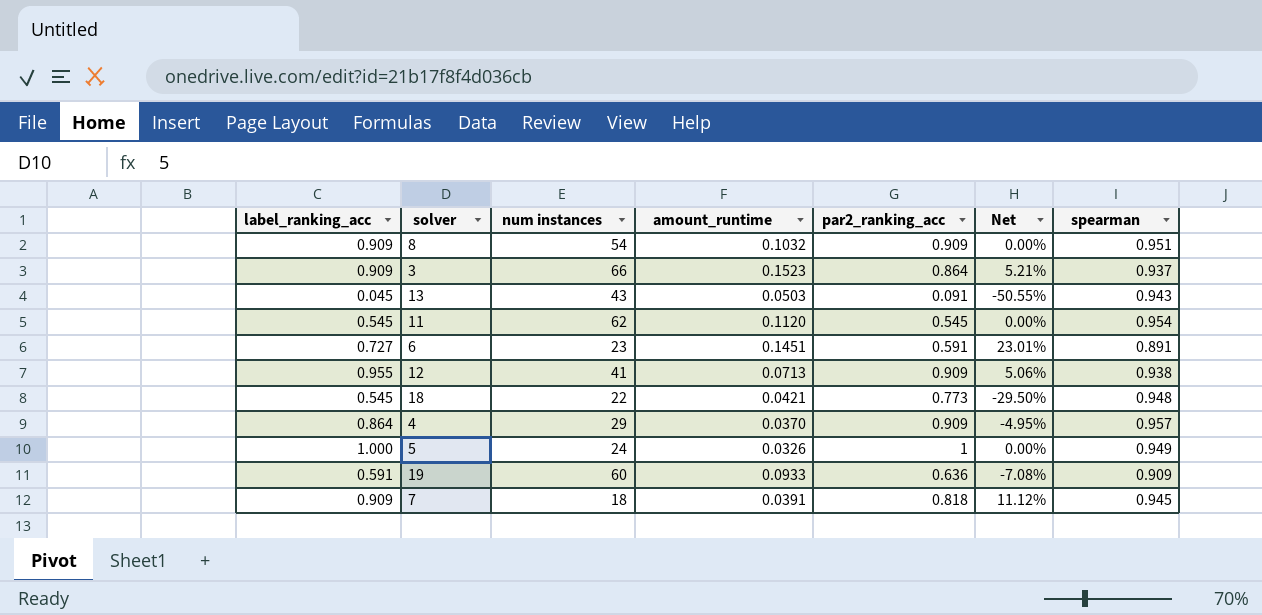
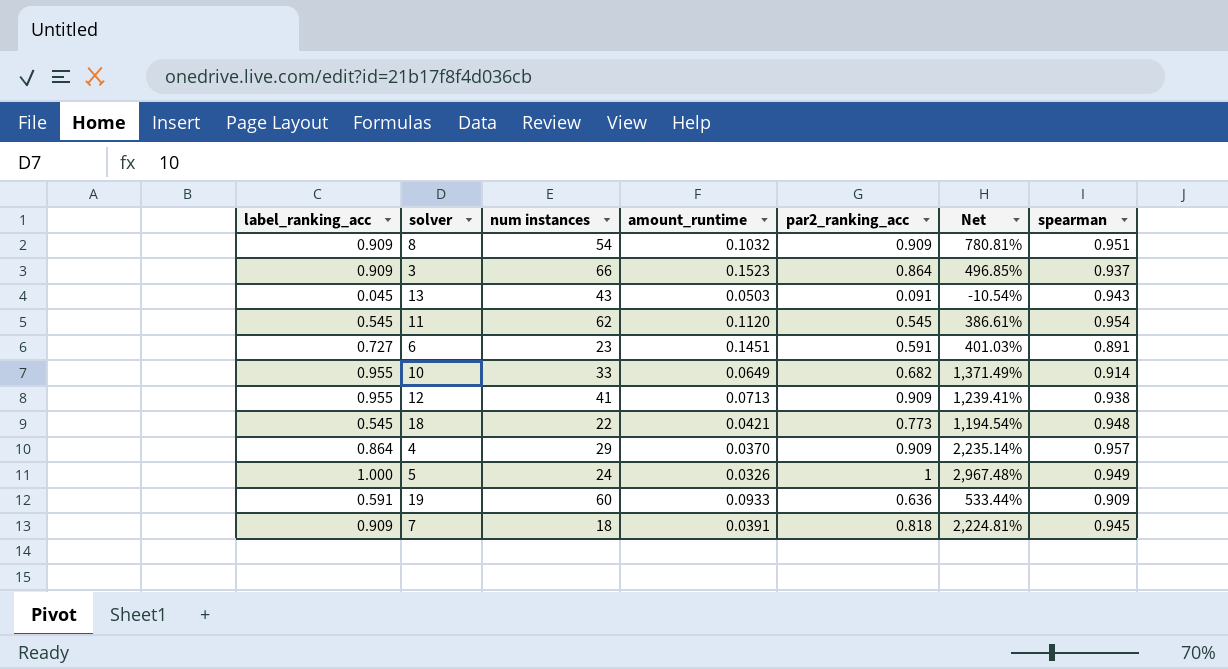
column Net | formula: ([label_ranking_acc] - [par2_ranking_acc]) / [par2_ranking_acc] -> ([label_ranking_acc] - [amount_runtime]) / [amount_runtime]
row 10: none -> 0.955 | 33 | 0.0649 | 0.682 | 1,371.49% | 0.914

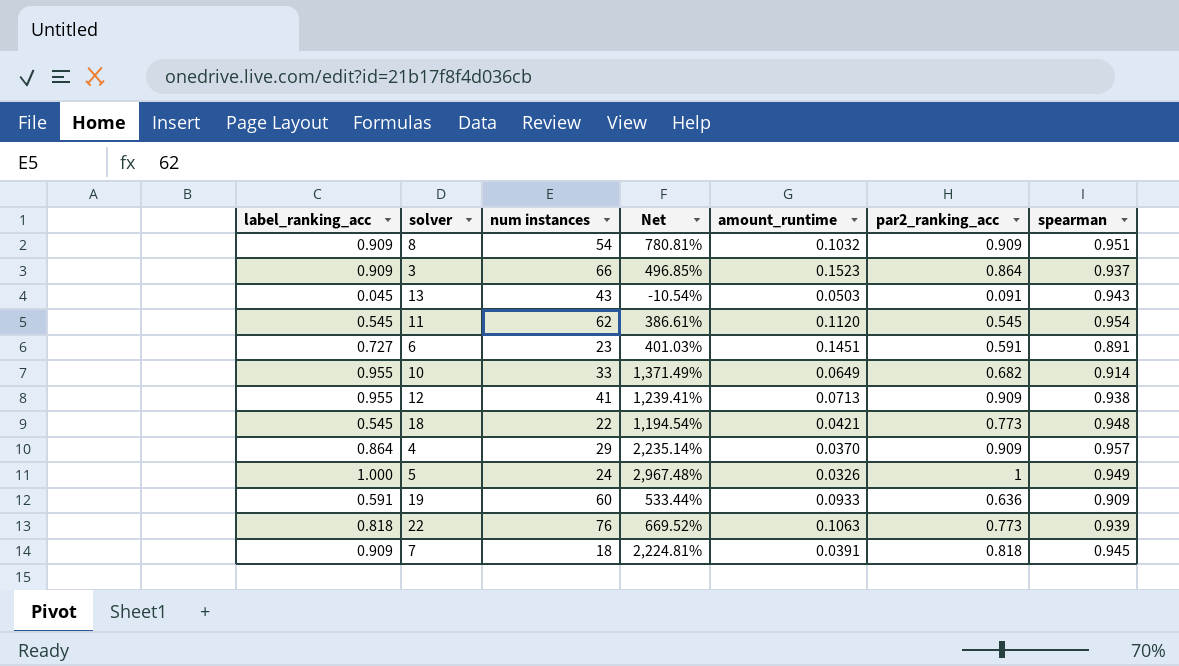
column Net | position: 6 -> 4
row 22: none -> 0.818 | 76 | 669.52% | 0.1063 | 0.773 | 0.939

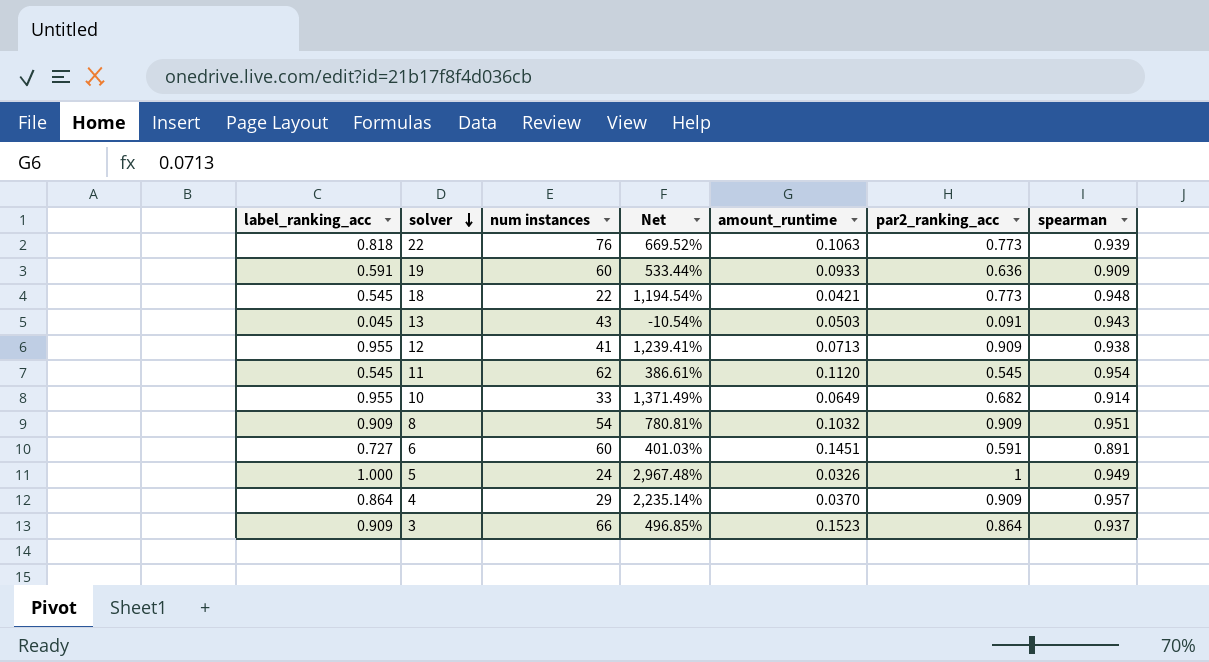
row order: none -> solver descending
row 7: 0.909 | 18 | 2,224.81% | 0.0391 | 0.818 | 0.945 -> none
6 | num instances: 23 -> 60

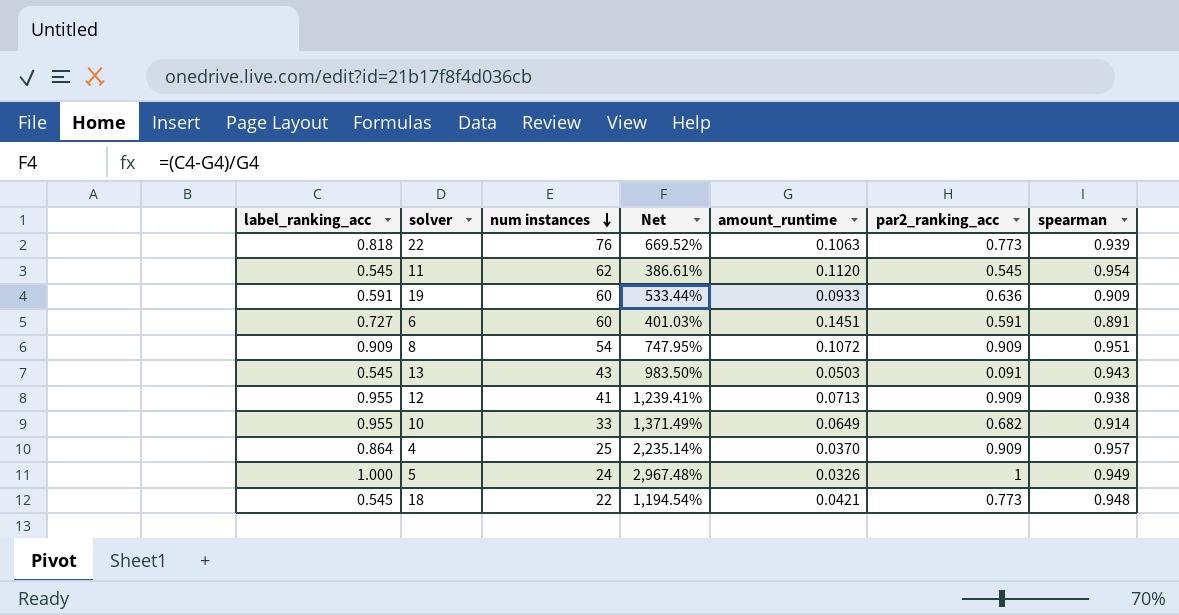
row order: solver descending -> num instances descending
row 3: 0.909 | 66 | 496.85% | 0.1523 | 0.864 | 0.937 -> none
8 | Net: 780.81% -> 747.95%
8 | amount_runtime: 0.1032 -> 0.1072
13 | label_ranking_acc: 0.045 -> 0.545
13 | Net: -10.54% -> 983.50%
4 | num instances: 29 -> 25

